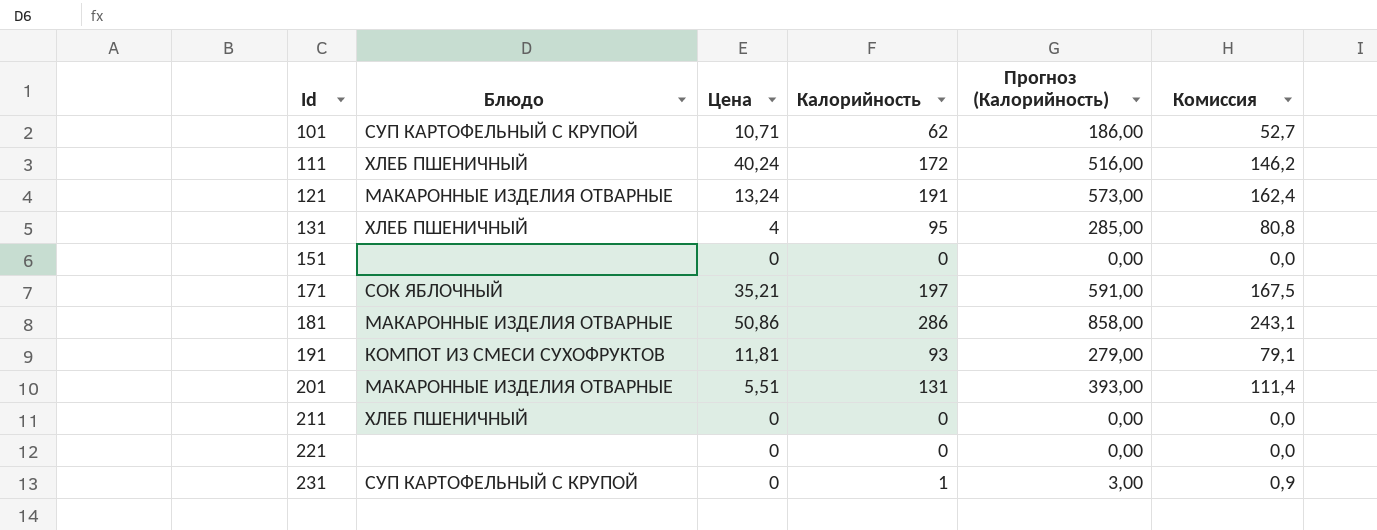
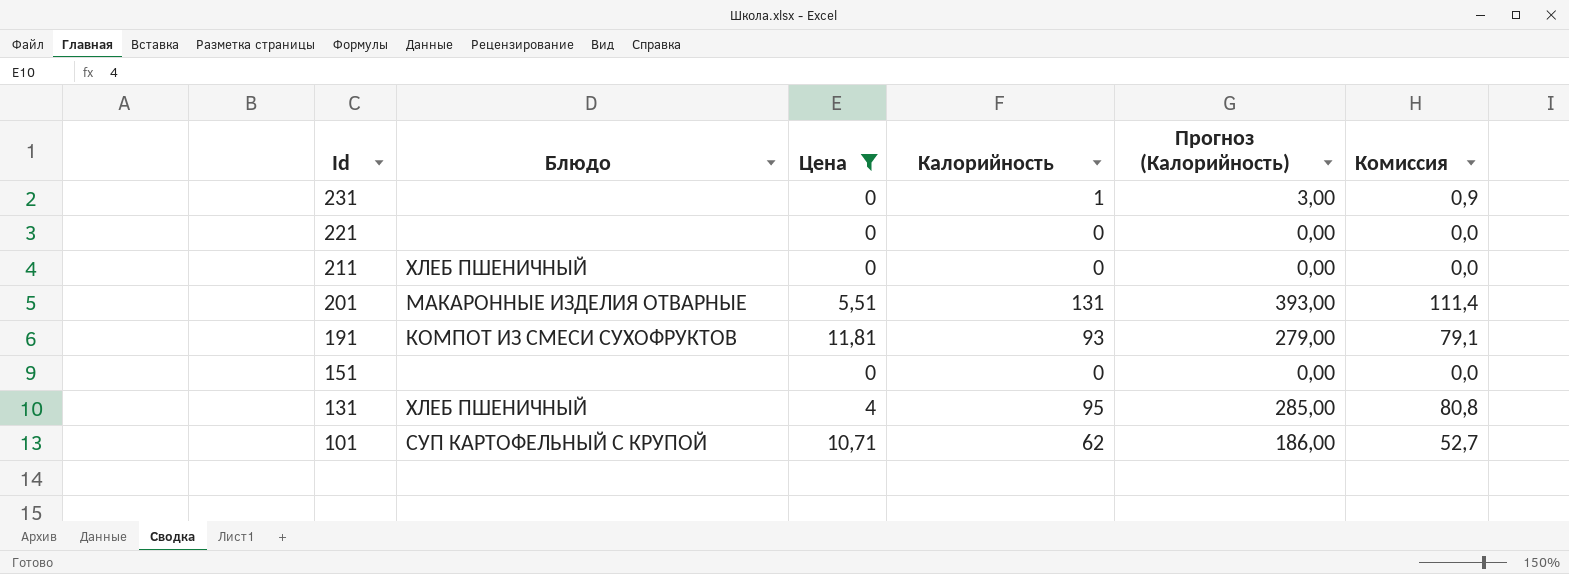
filter: none -> Цена <= 11,81
row order: Id ascending -> Id descending
231 | Блюдо: СУП КАРТОФЕЛЬНЫЙ С КРУПОЙ -> none

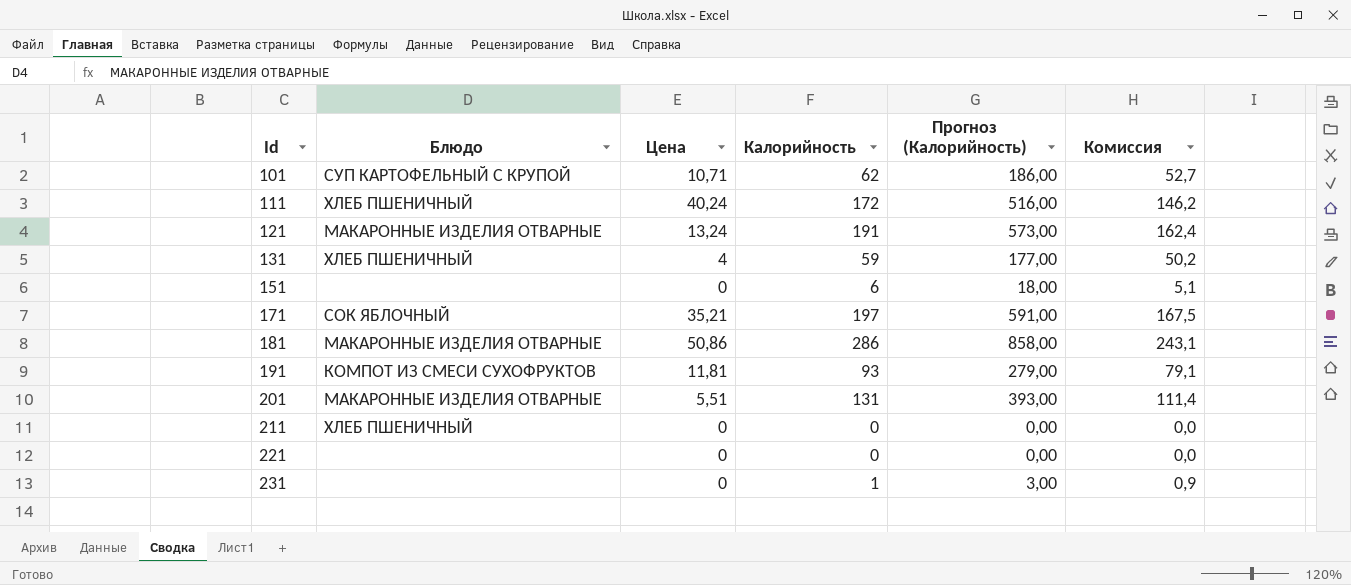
filter: Цена <= 11,81 -> none
row order: Id descending -> Id ascending
131 | Калорийность: 95 -> 59
131 | Прогноз (Калорийность): 285,00 -> 177,00
131 | Комиссия: 80,8 -> 50,2
151 | Калорийность: 0 -> 6
151 | Прогноз (Калорийность): 0,00 -> 18,00
151 | Комиссия: 0,0 -> 5,1

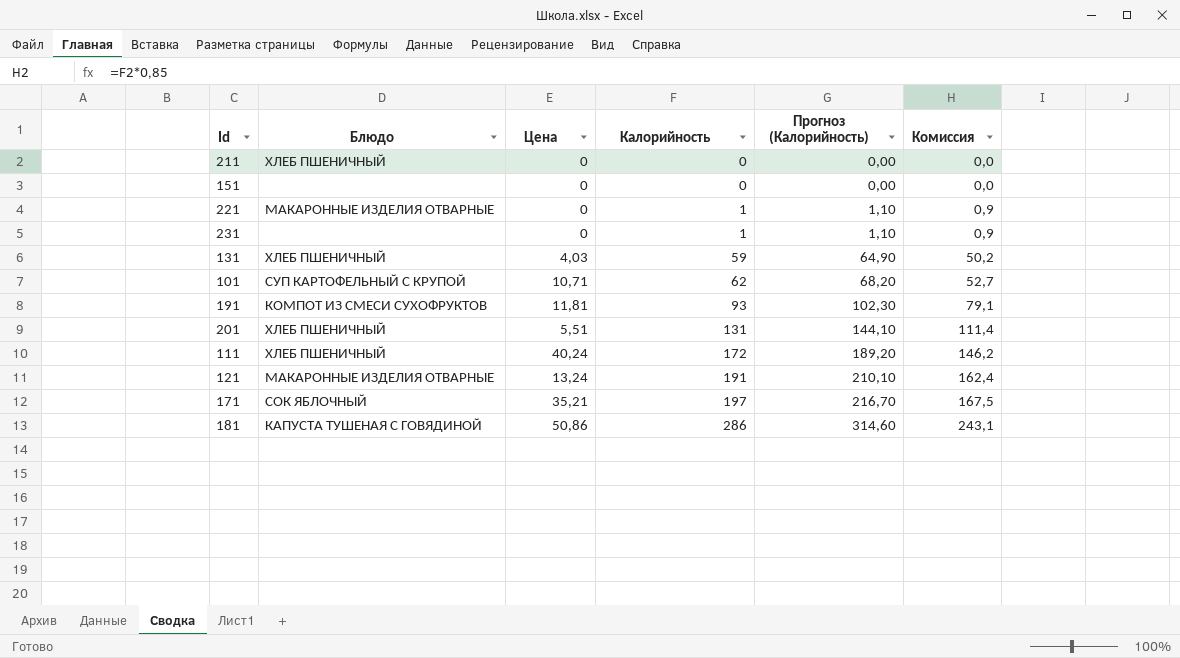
row order: Id ascending -> Калорийность ascending
column Прогноз (Калорийность) | formula: [Калорийность] * 3 -> [Калорийность] * 1,1
151 | Калорийность: 6 -> 0
151 | Комиссия: 5,1 -> 0,0
221 | Блюдо: none -> МАКАРОННЫЕ ИЗДЕЛИЯ ОТВАРНЫЕ
221 | Калорийность: 0 -> 1
221 | Комиссия: 0,0 -> 0,9
131 | Цена: 4 -> 4,03
201 | Блюдо: МАКАРОННЫЕ ИЗДЕЛИЯ ОТВАРНЫЕ -> ХЛЕБ ПШЕНИЧНЫЙ
181 | Блюдо: МАКАРОННЫЕ ИЗДЕЛИЯ ОТВАРНЫЕ -> КАПУСТА ТУШЕНАЯ С ГОВЯДИНОЙ

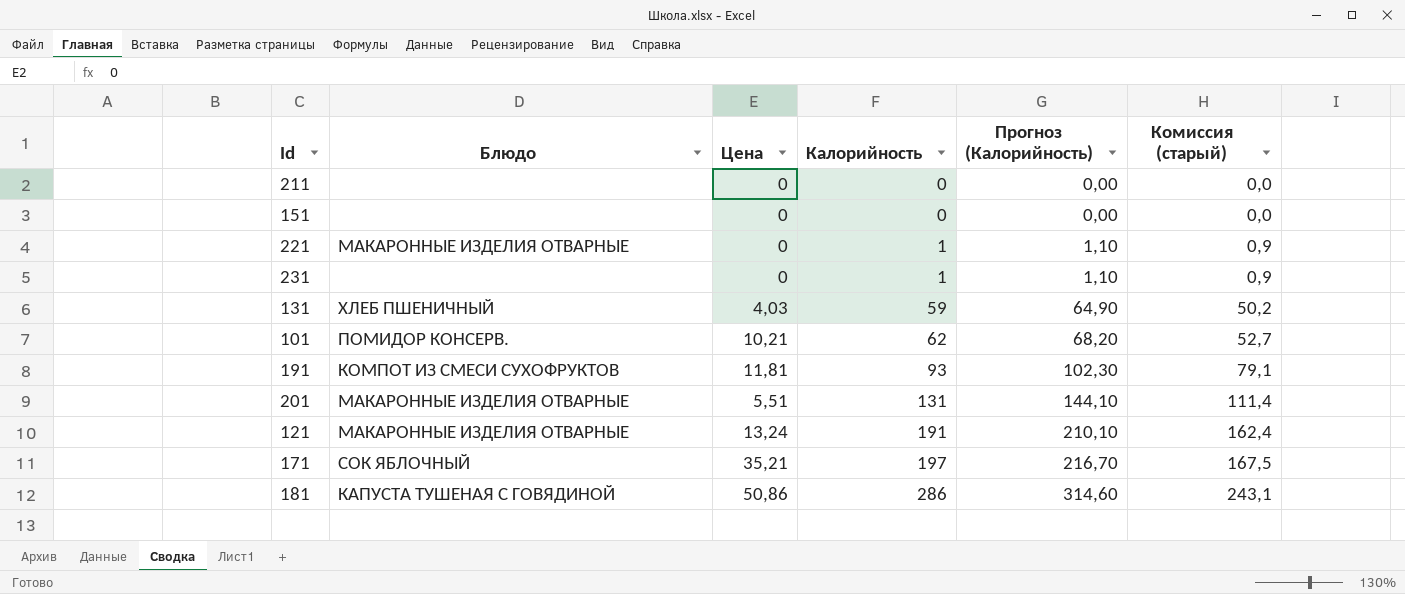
column name: Комиссия -> Комиссия (старый)
row 111: ХЛЕБ ПШЕНИЧНЫЙ | 40,24 | 172 | 189,20 | 146,2 -> none
211 | Блюдо: ХЛЕБ ПШЕНИЧНЫЙ -> none
101 | Блюдо: СУП КАРТОФЕЛЬНЫЙ С КРУПОЙ -> ПОМИДОР КОНСЕРВ.
101 | Цена: 10,71 -> 10,21
201 | Блюдо: ХЛЕБ ПШЕНИЧНЫЙ -> МАКАРОННЫЕ ИЗДЕЛИЯ ОТВАРНЫЕ

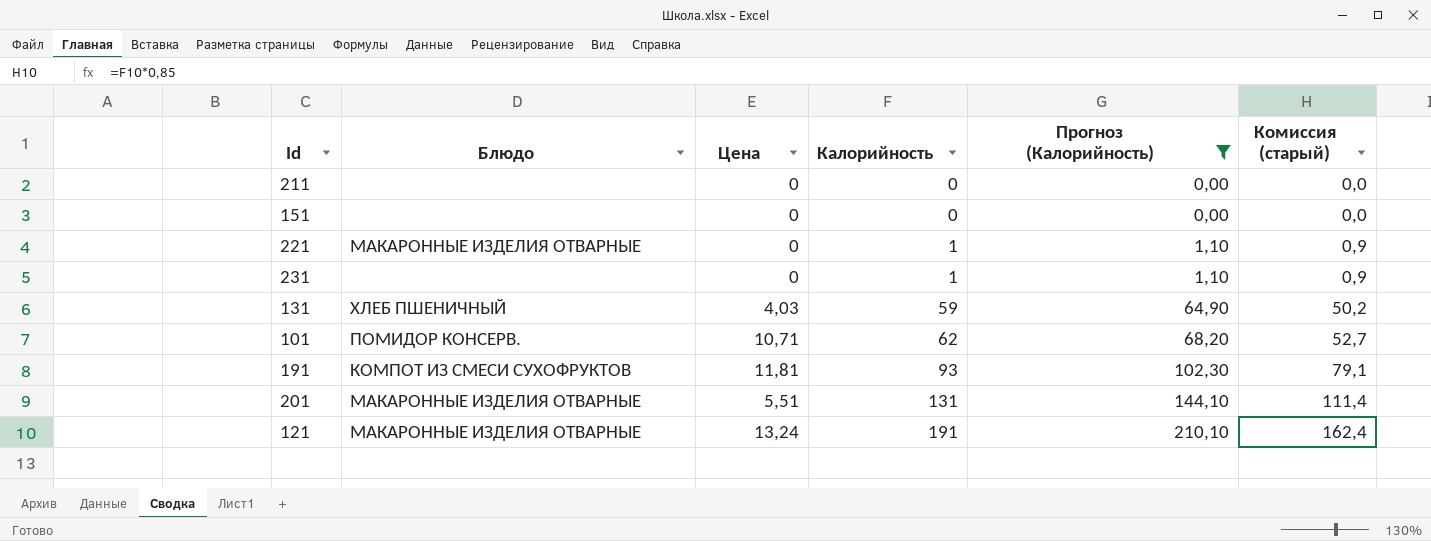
filter: none -> Прогноз (Калорийность) <= 210,10
101 | Цена: 10,21 -> 10,71

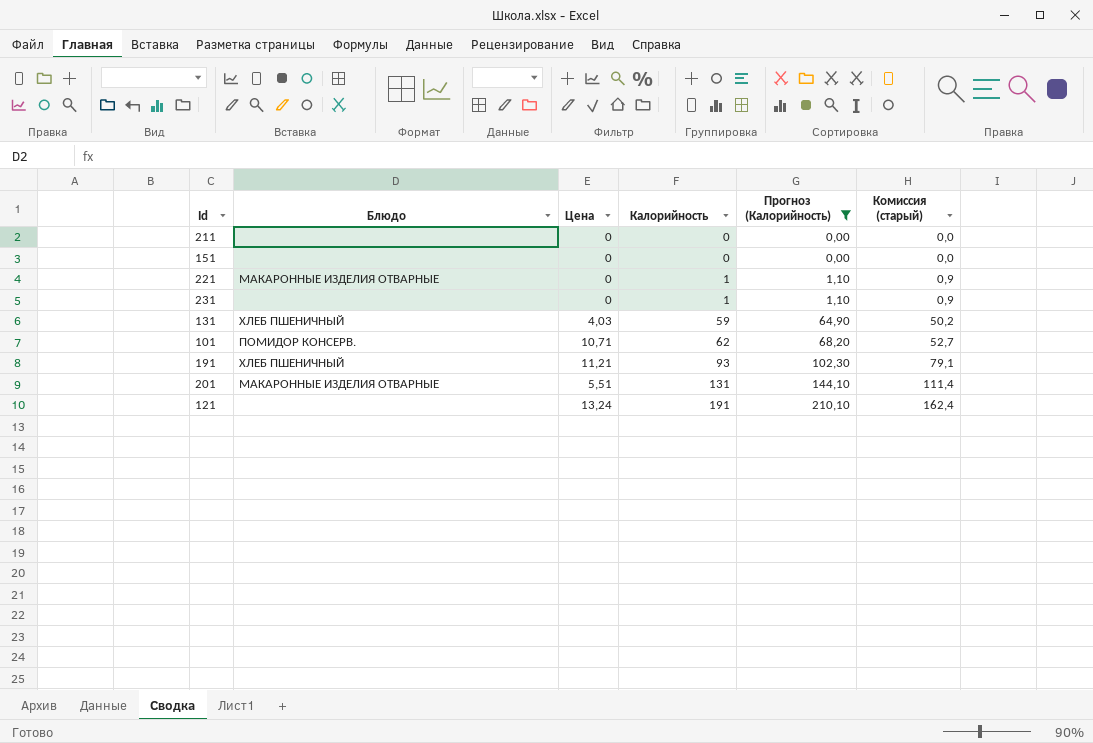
191 | Блюдо: КОМПОТ ИЗ СМЕСИ СУХОФРУКТОВ -> ХЛЕБ ПШЕНИЧНЫЙ
191 | Цена: 11,81 -> 11,21
121 | Блюдо: МАКАРОННЫЕ ИЗДЕЛИЯ ОТВАРНЫЕ -> none

